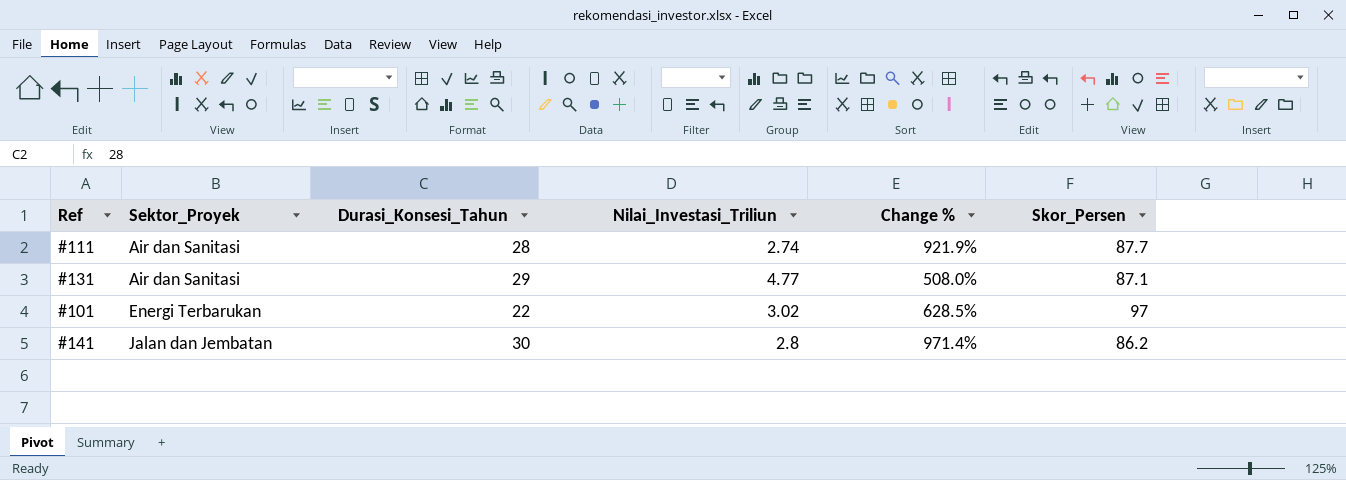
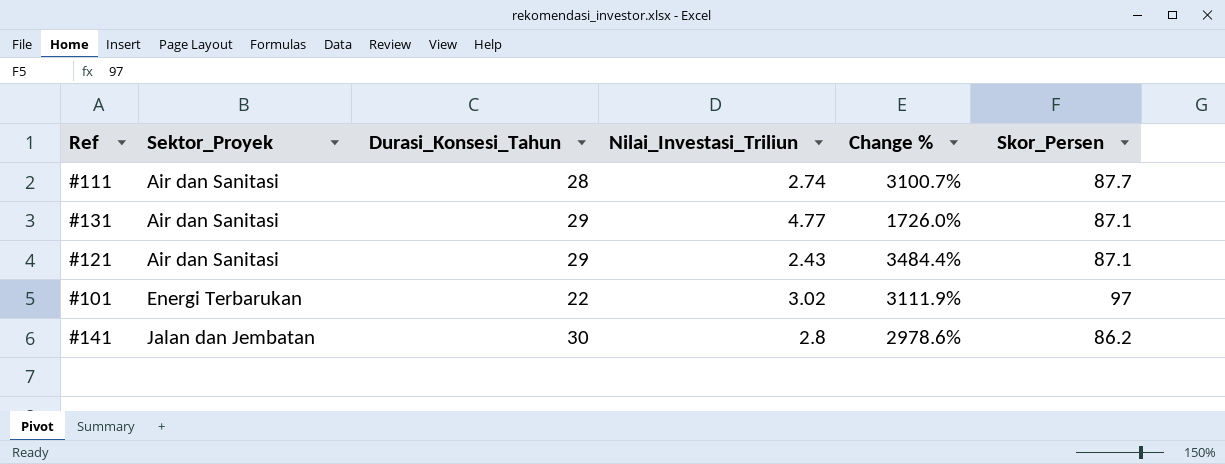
column Change % | formula: ([Durasi_Konsesi_Tahun] - [Nilai_Investasi_Triliun]) / [Nilai_Investasi_Triliun] -> ([Skor_Persen] - [Nilai_Investasi_Triliun]) / [Nilai_Investasi_Triliun]
row #121: none -> Air dan Sanitasi | 29 | 2.43 | 3484.4% | 87.1

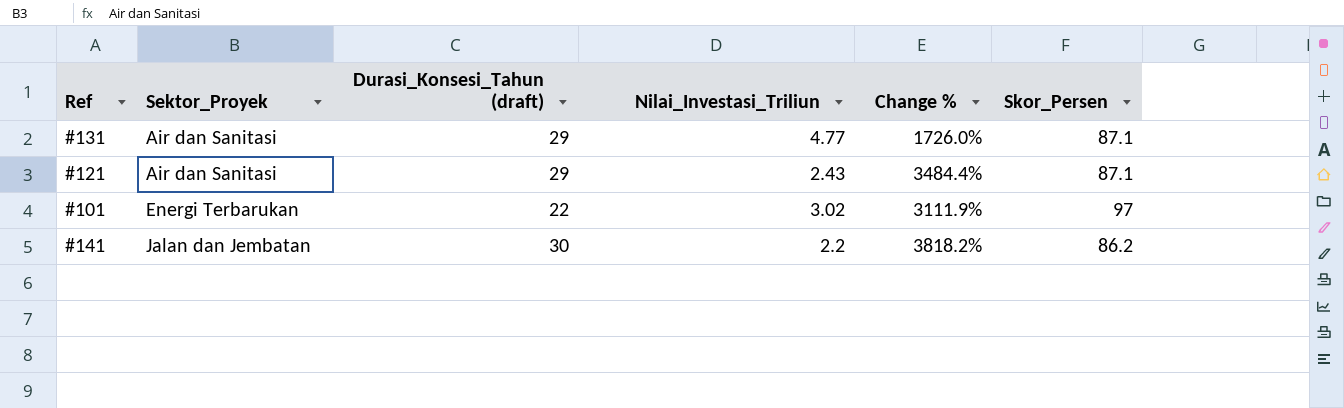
column name: Durasi_Konsesi_Tahun -> Durasi_Konsesi_Tahun (draft)
row #111: Air dan Sanitasi | 28 | 2.74 | 3100.7% | 87.7 -> none
#141 | Nilai_Investasi_Triliun: 2.8 -> 2.2
#141 | Change %: 2978.6% -> 3818.2%

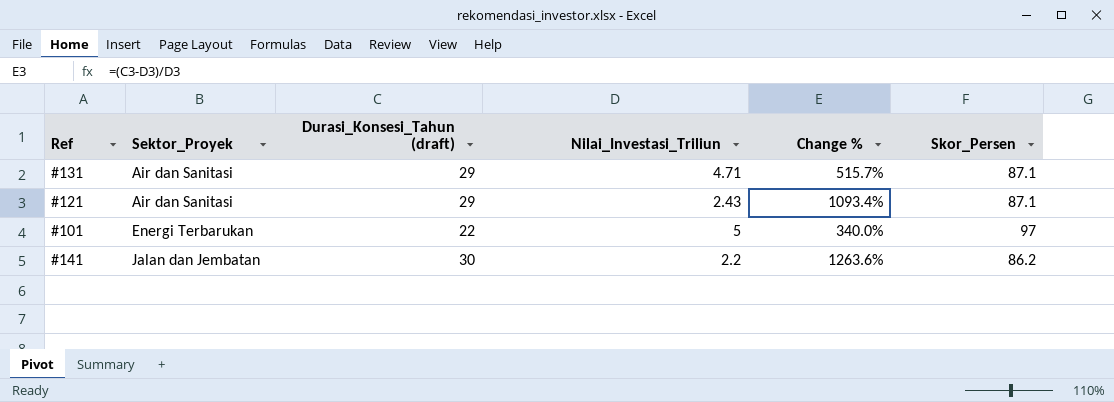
column Change % | formula: ([Skor_Persen] - [Nilai_Investasi_Triliun]) / [Nilai_Investasi_Triliun] -> ([Durasi_Konsesi_Tahun (draft)] - [Nilai_Investasi_Triliun]) / [Nilai_Investasi_Triliun]
#131 | Nilai_Investasi_Triliun: 4.77 -> 4.71
#101 | Nilai_Investasi_Triliun: 3.02 -> 5

